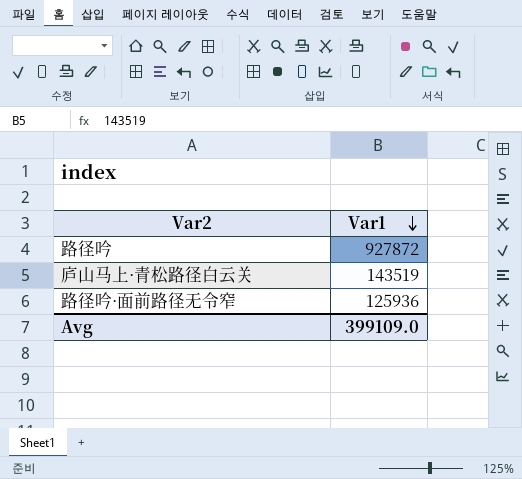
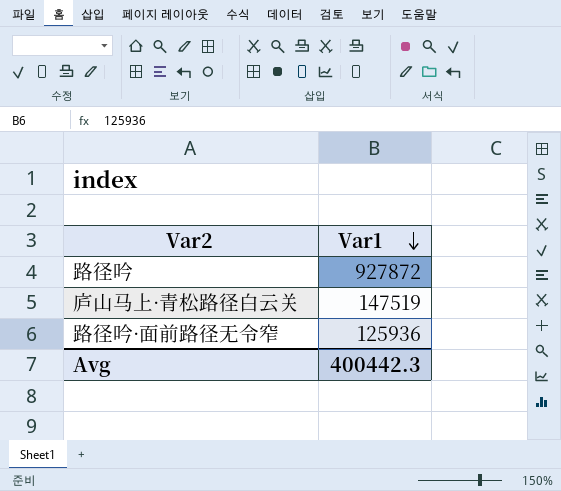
庐山马上·青松路径白云关 | Var1: 143519 -> 147519
Avg | Var1: 399109.0 -> 400442.3

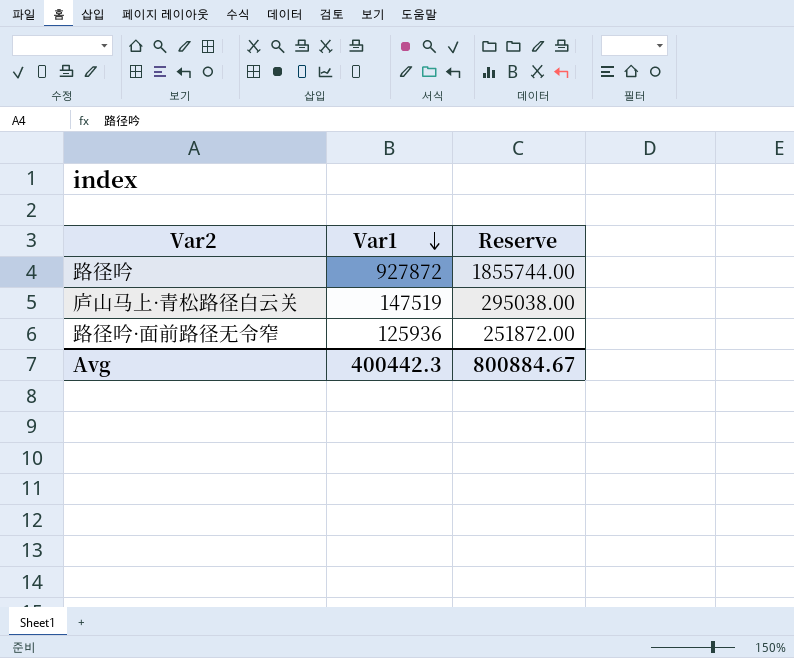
column Reserve | formula: none -> [Var1] * 2

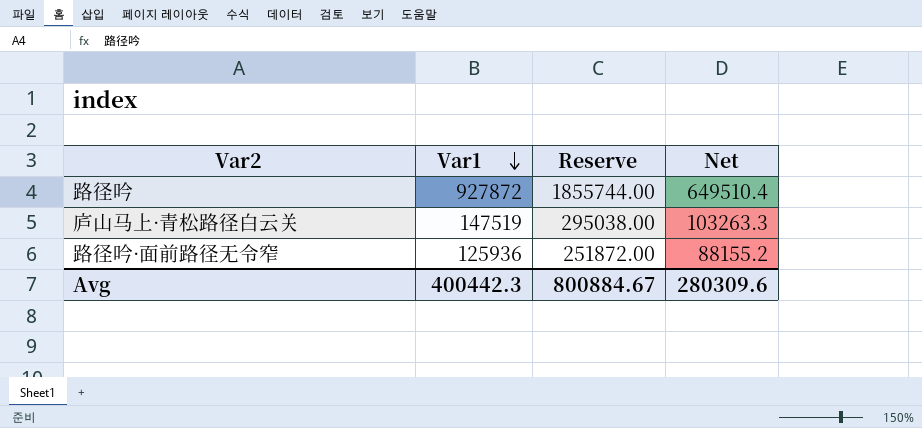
column Net | formula: none -> [Var1] * 0.7

